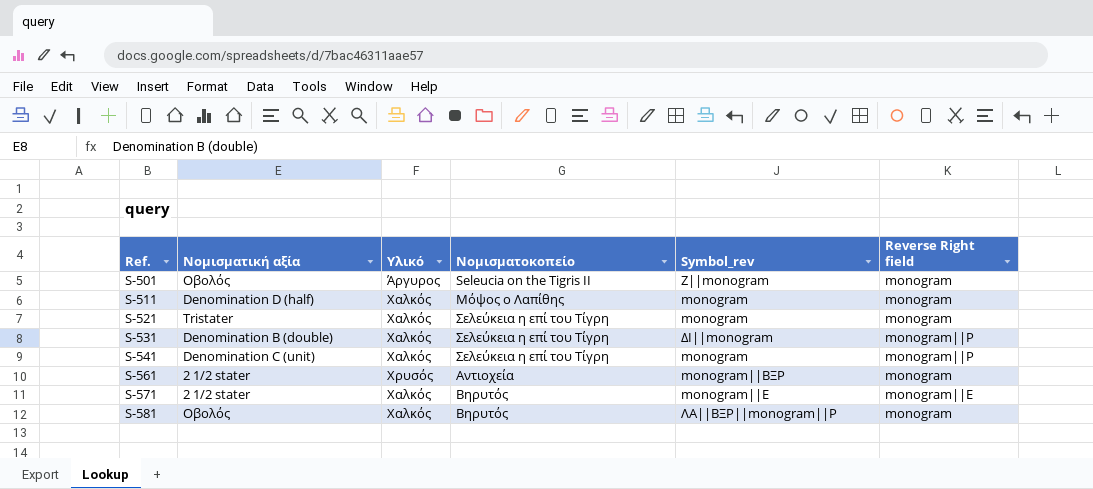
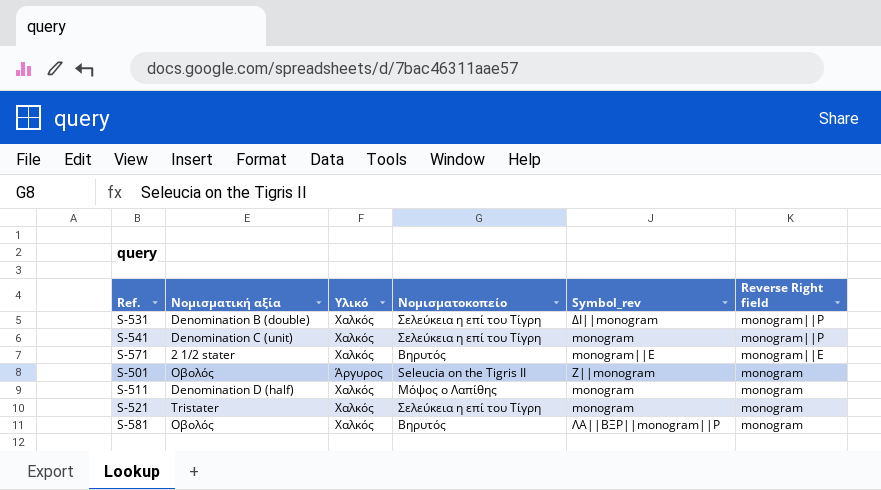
row order: Ref. ascending -> Reverse Right field descending
row S-561: 2 1/2 stater | Χρυσός | Αντιοχεία | monogram||ΒΞΡ | monogram -> none

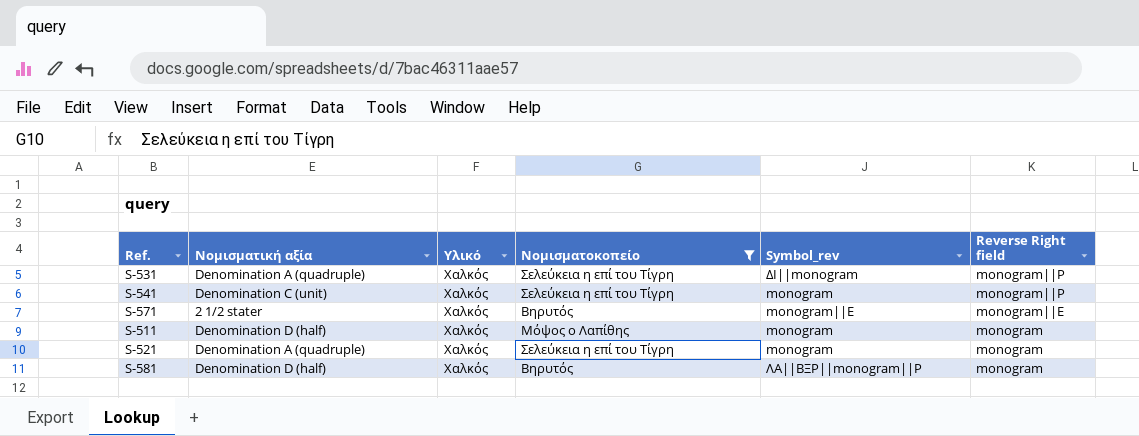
filter: none -> Νομισματοκοπείο != Seleucia on the Tigris II
S-531 | Νομισματική αξία: Denomination B (double) -> Denomination A (quadruple)
S-521 | Νομισματική αξία: Tristater -> Denomination A (quadruple)
S-581 | Νομισματική αξία: Οβολός -> Denomination D (half)

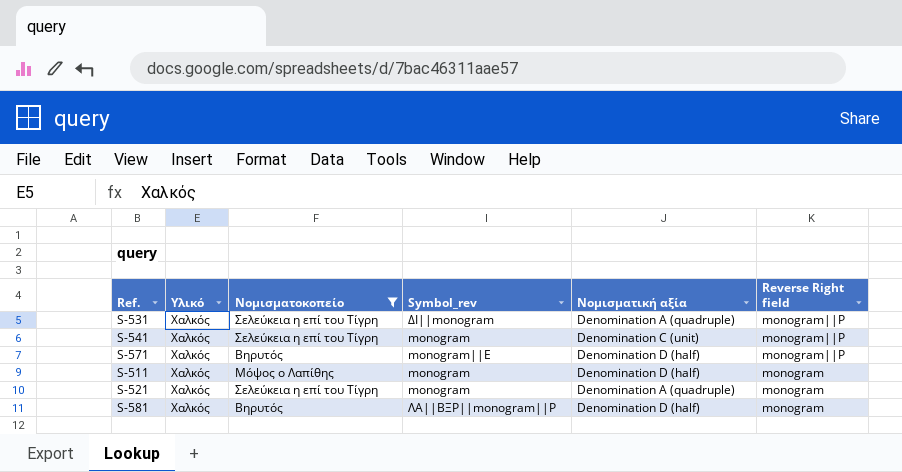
column Νομισματική αξία | position: 2 -> 5
S-571 | Νομισματική αξία: 2 1/2 stater -> Denomination D (half)
S-571 | Reverse Right field: monogram||Ε -> monogram||Ρ

